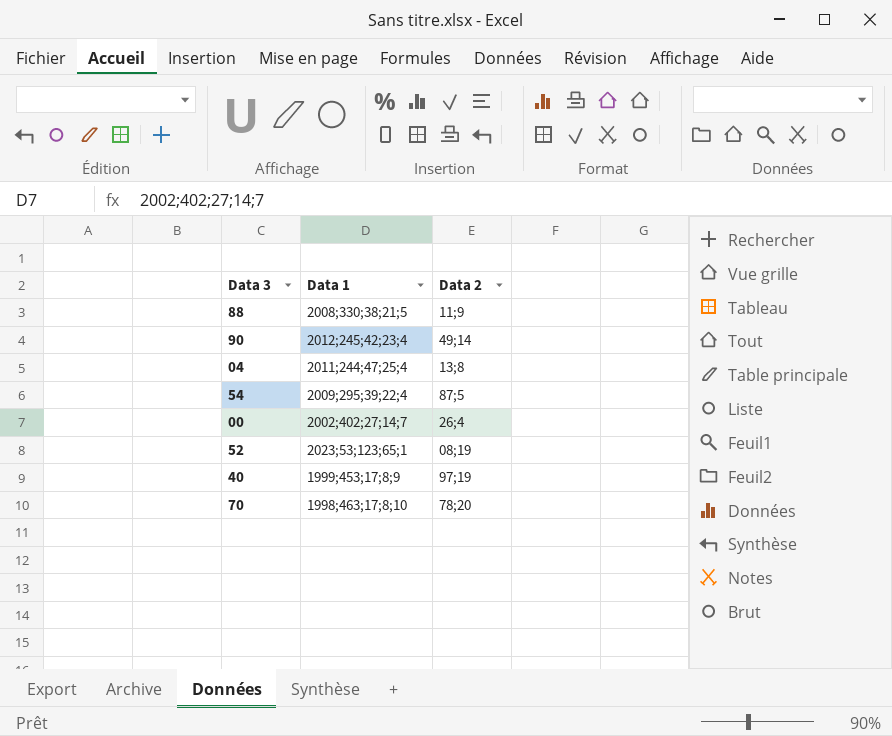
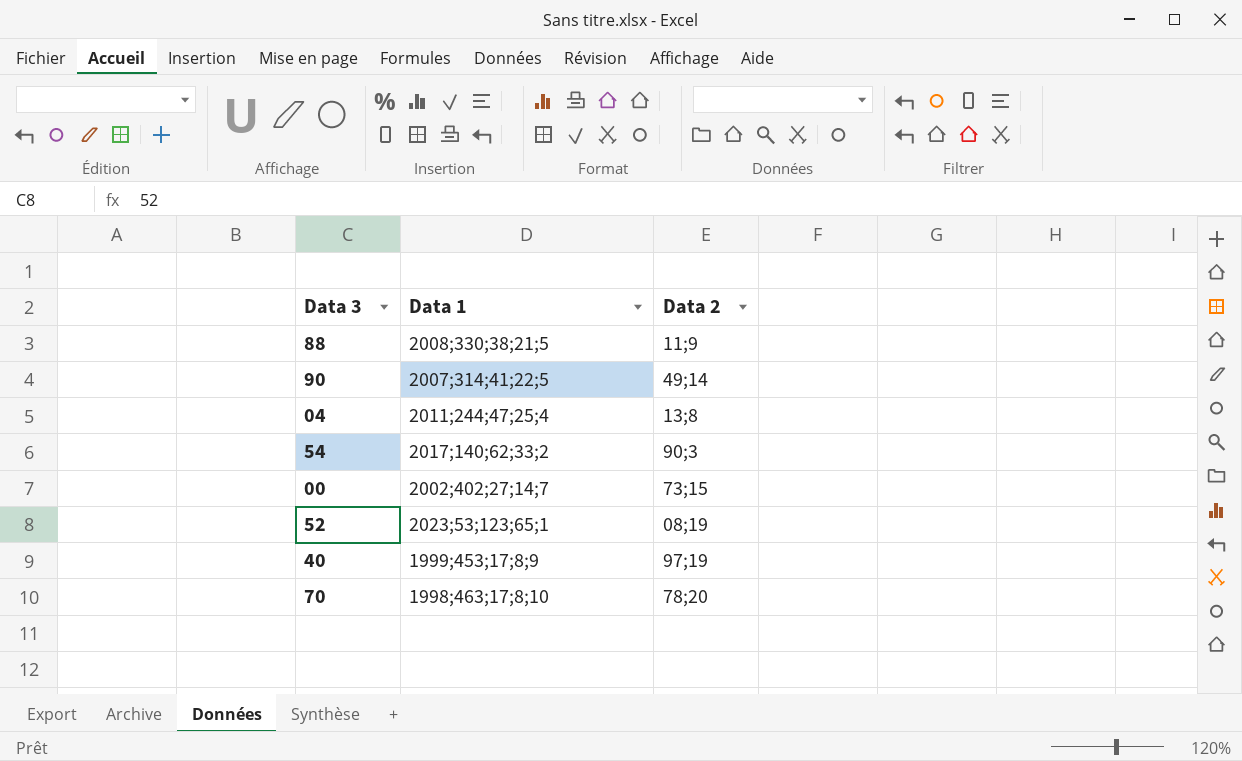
90 | Data 1: 2012;245;42;23;4 -> 2007;314;41;22;5
54 | Data 1: 2009;295;39;22;4 -> 2017;140;62;33;2
54 | Data 2: 87;5 -> 90;3
00 | Data 2: 26;4 -> 73;15

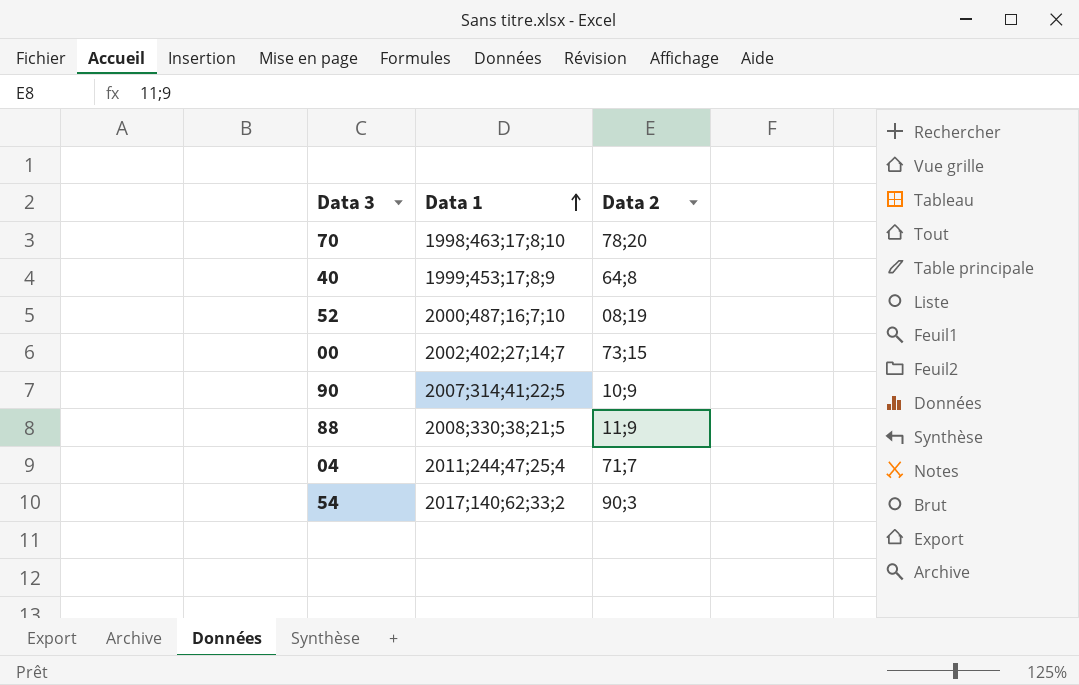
row order: none -> Data 1 ascending
40 | Data 2: 97;19 -> 64;8
52 | Data 1: 2023;53;123;65;1 -> 2000;487;16;7;10
90 | Data 2: 49;14 -> 10;9
04 | Data 2: 13;8 -> 71;7

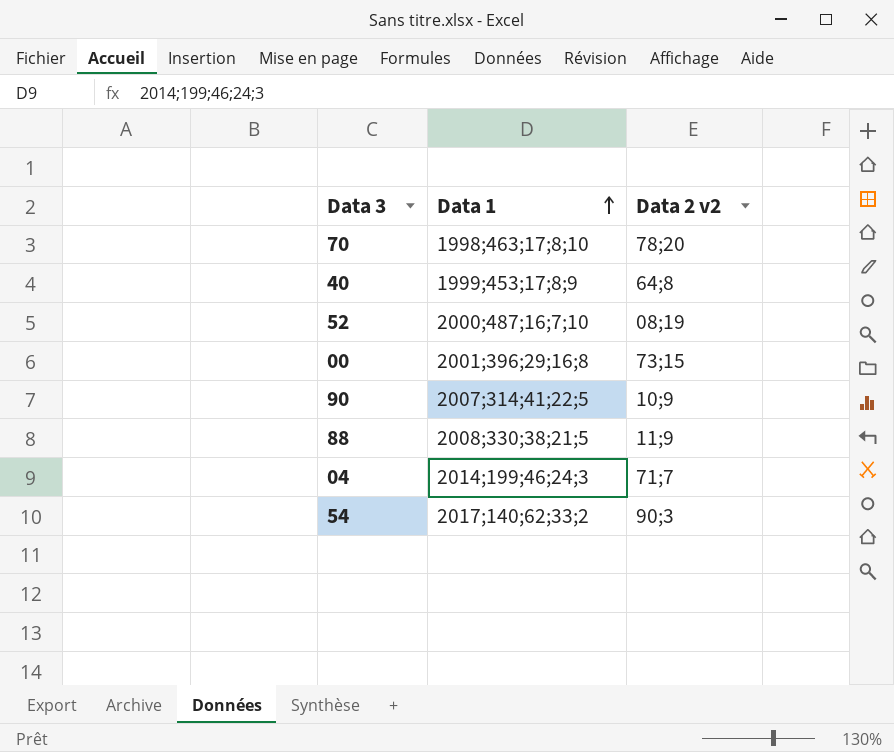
column name: Data 2 -> Data 2 v2
00 | Data 1: 2002;402;27;14;7 -> 2001;396;29;16;8
04 | Data 1: 2011;244;47;25;4 -> 2014;199;46;24;3

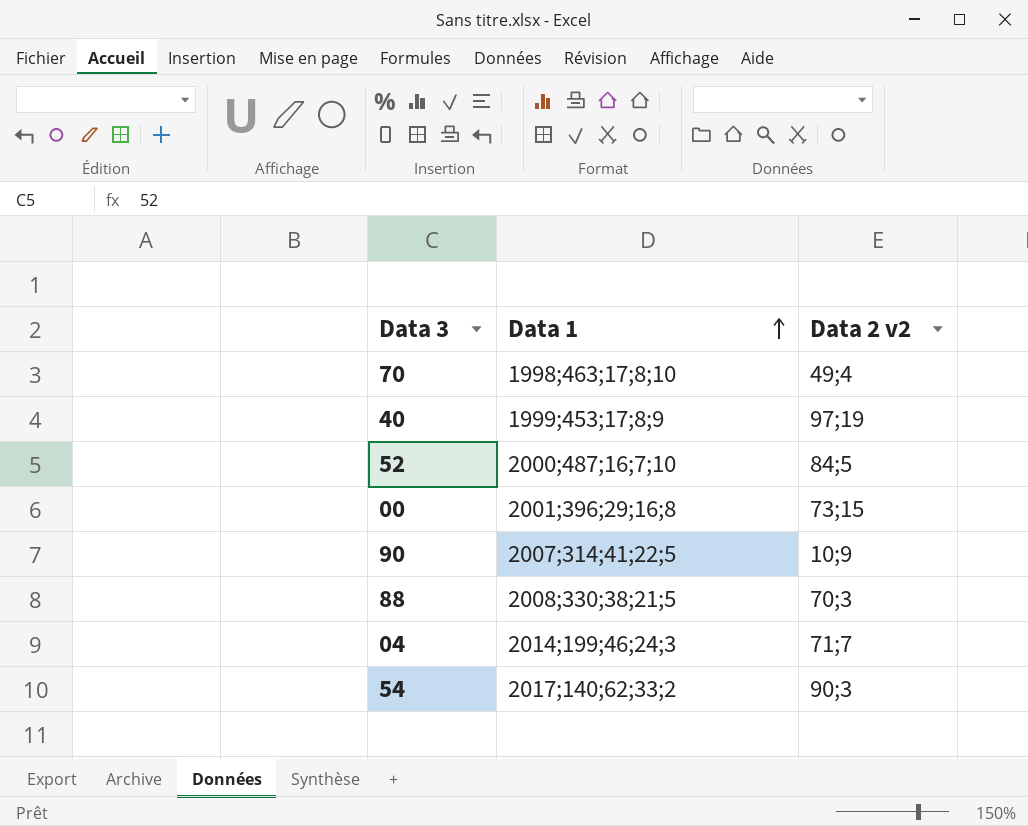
70 | Data 2 v2: 78;20 -> 49;4
40 | Data 2 v2: 64;8 -> 97;19
52 | Data 2 v2: 08;19 -> 84;5
88 | Data 2 v2: 11;9 -> 70;3

